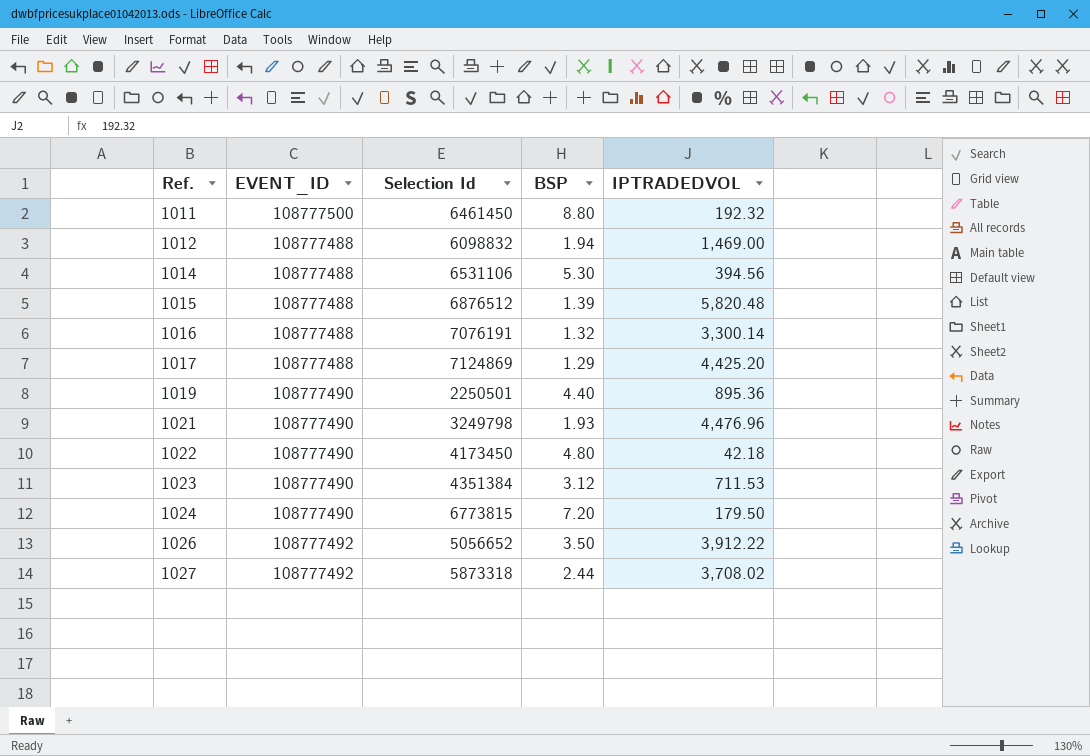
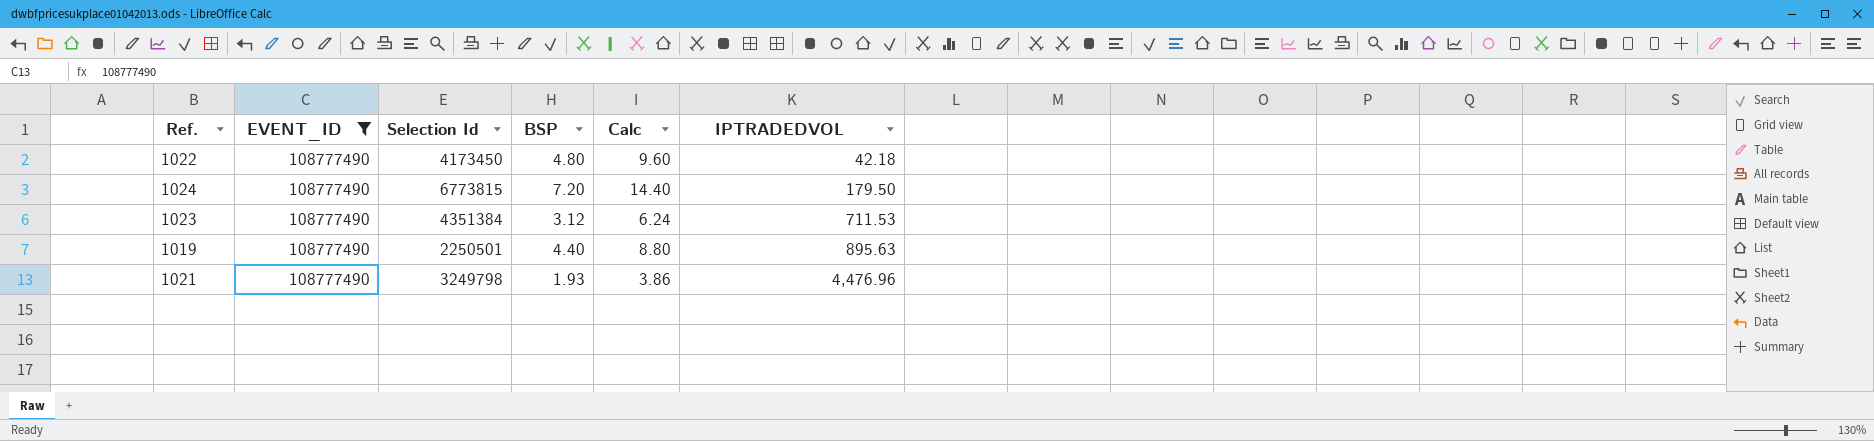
filter: none -> EVENT_ID = 108777490
row order: Ref. ascending -> IPTRADEDVOL ascending
column Calc | formula: none -> [BSP] * 2
1019 | IPTRADEDVOL: 895.36 -> 895.63

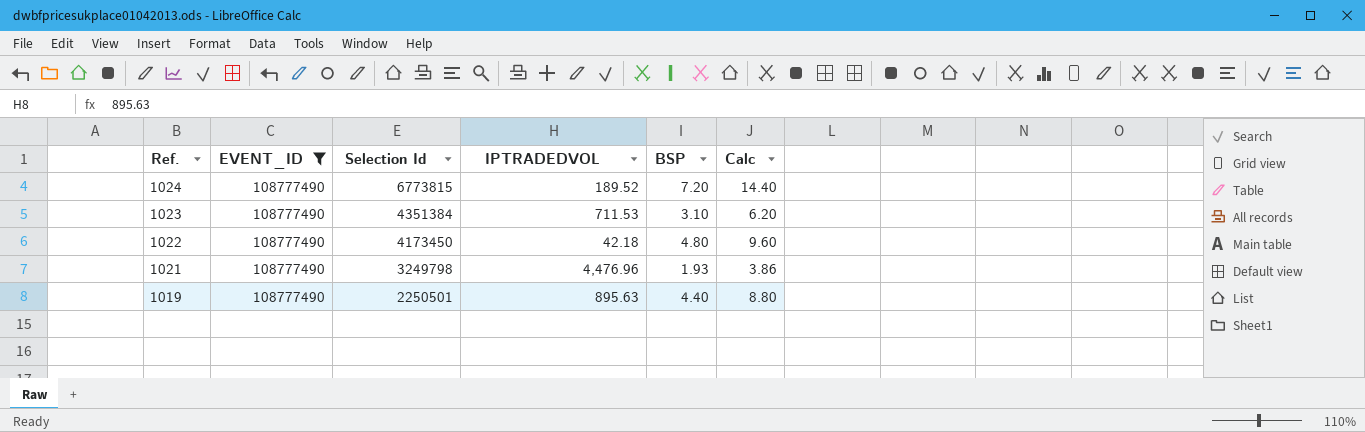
row order: IPTRADEDVOL ascending -> Ref. descending
column IPTRADEDVOL | position: 6 -> 4
1024 | IPTRADEDVOL: 179.50 -> 189.52
1023 | BSP: 3.12 -> 3.10
1023 | Calc: 6.24 -> 6.20

